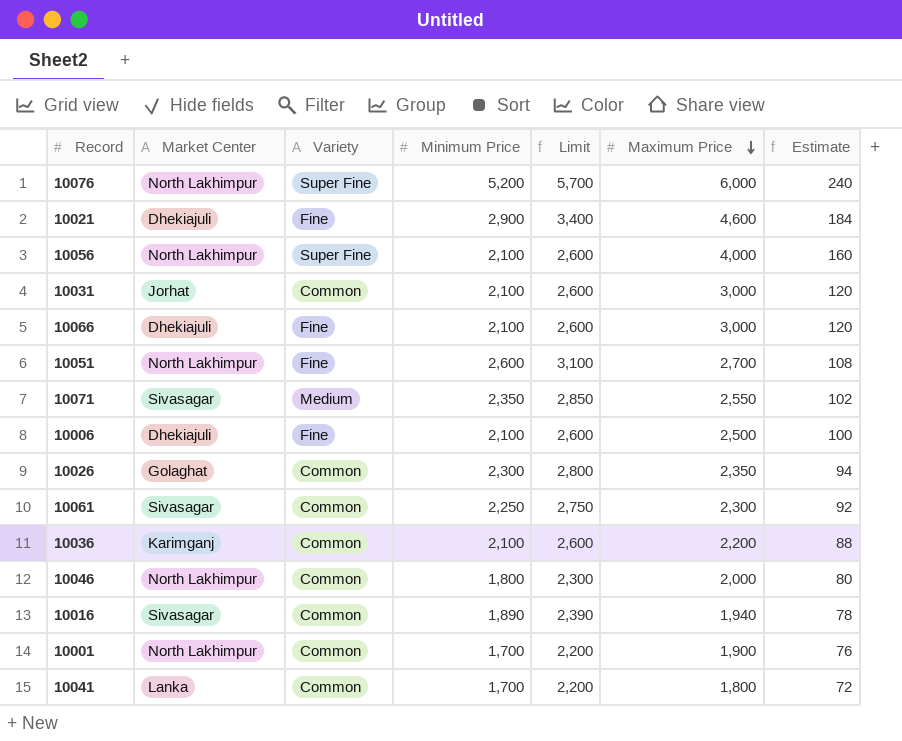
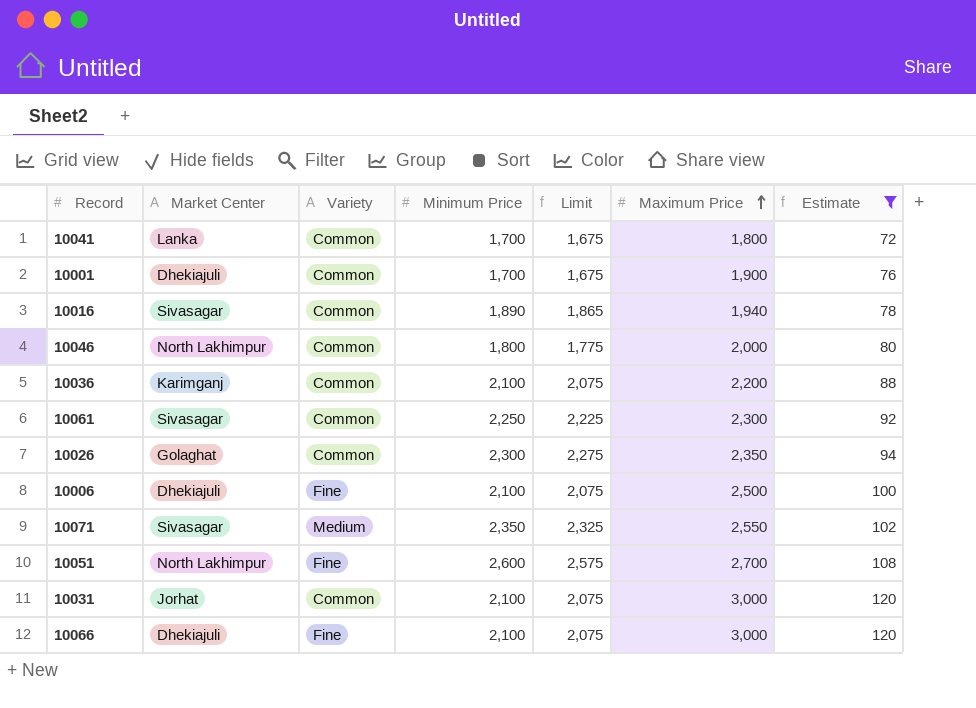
filter: none -> Estimate <= 120
row order: Maximum Price descending -> Maximum Price ascending
column Limit | formula: [Minimum Price] + 500 -> [Minimum Price] - 25
10001 | Market Center: North Lakhimpur -> Dhekiajuli

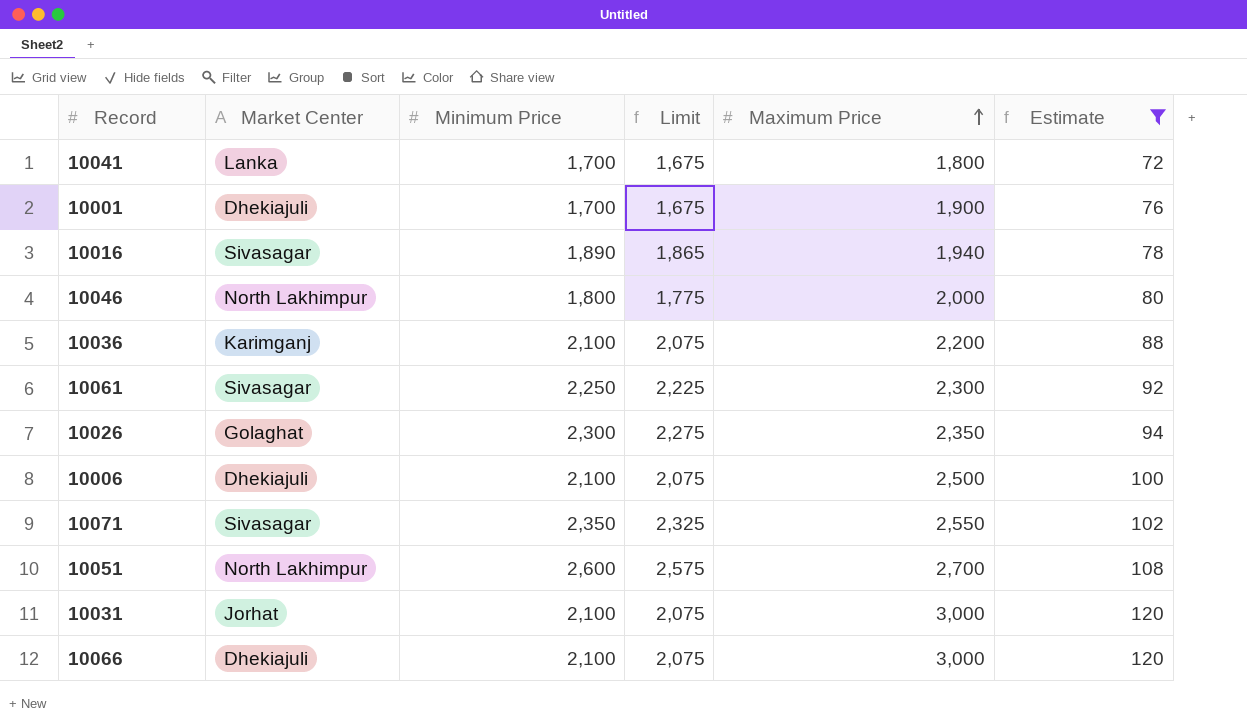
column Variety | position: 3 -> none

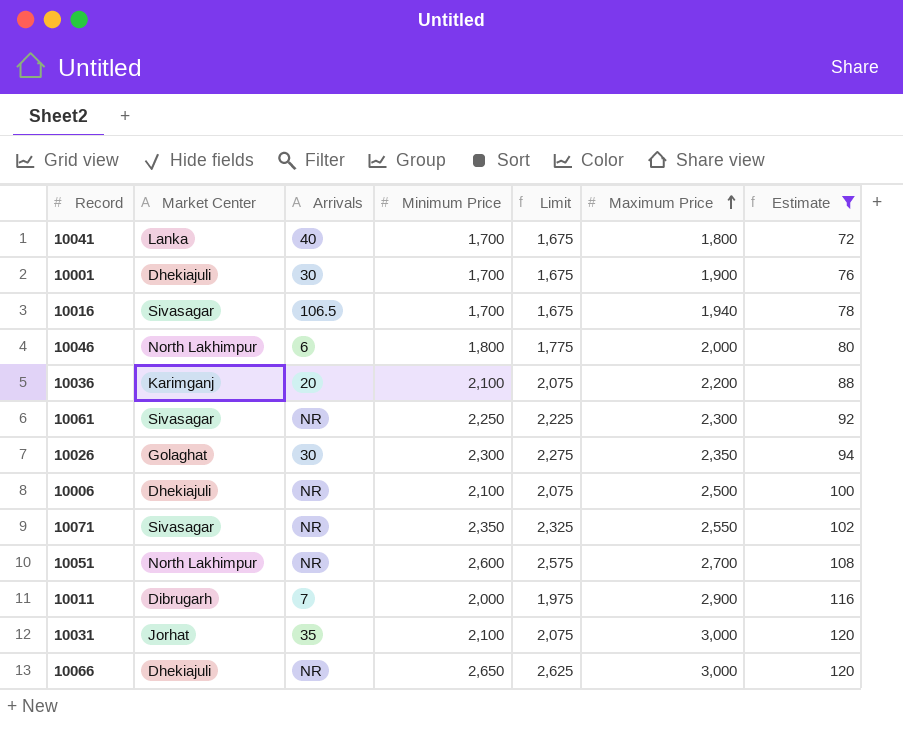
column Arrivals | position: none -> 3
10016 | Minimum Price: 1,890 -> 1,700
10016 | Limit: 1,865 -> 1,675
row 10011: none -> Dibrugarh | 7 | 2,000 | 1,975 | 2,900 | 116
10066 | Minimum Price: 2,100 -> 2,650
10066 | Limit: 2,075 -> 2,625

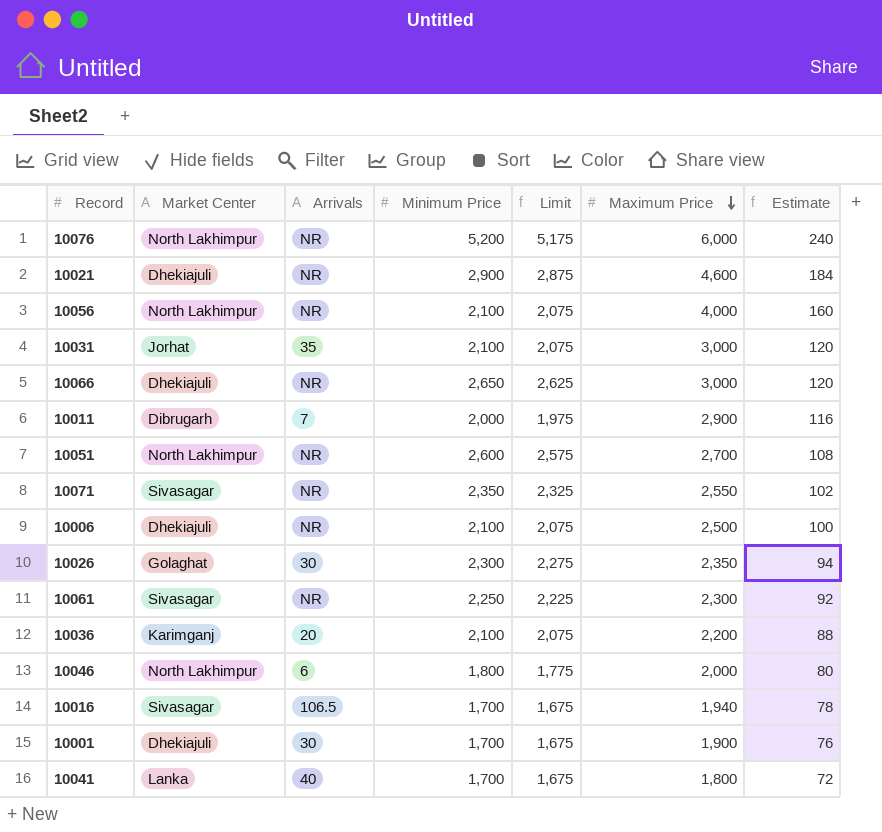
filter: Estimate <= 120 -> none
row order: Maximum Price ascending -> Maximum Price descending

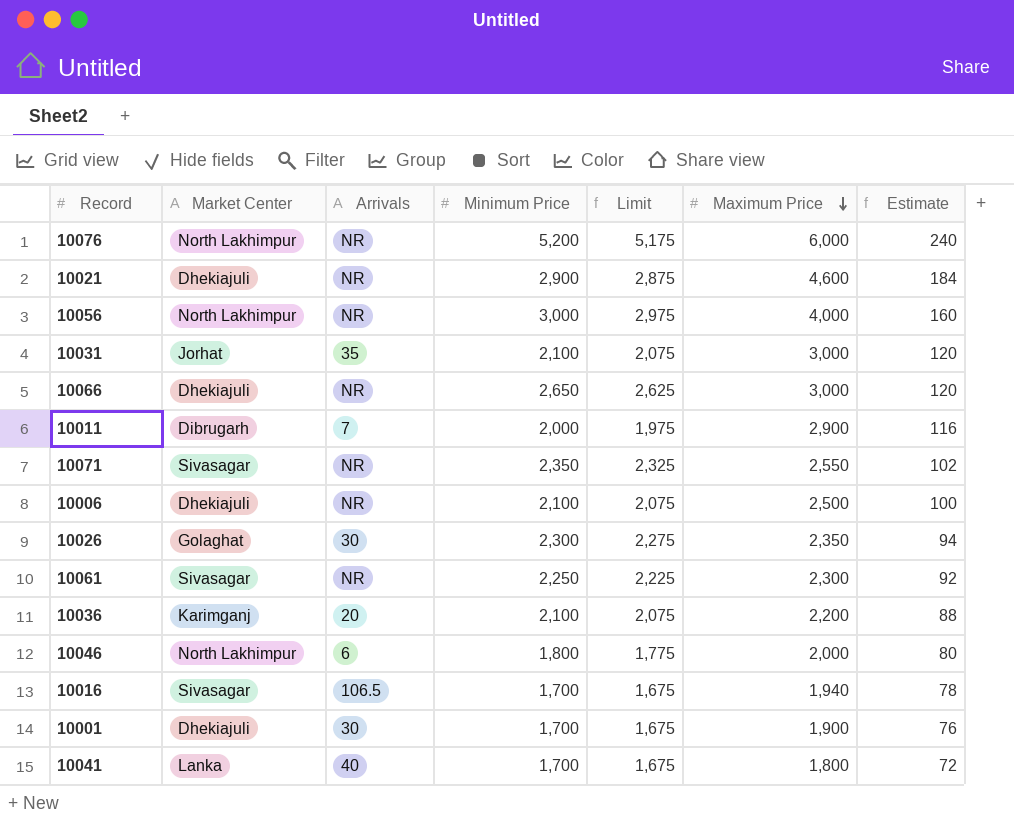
row 10051: North Lakhimpur | NR | 2,600 | 2,575 | 2,700 | 108 -> none
10056 | Minimum Price: 2,100 -> 3,000
10056 | Limit: 2,075 -> 2,975

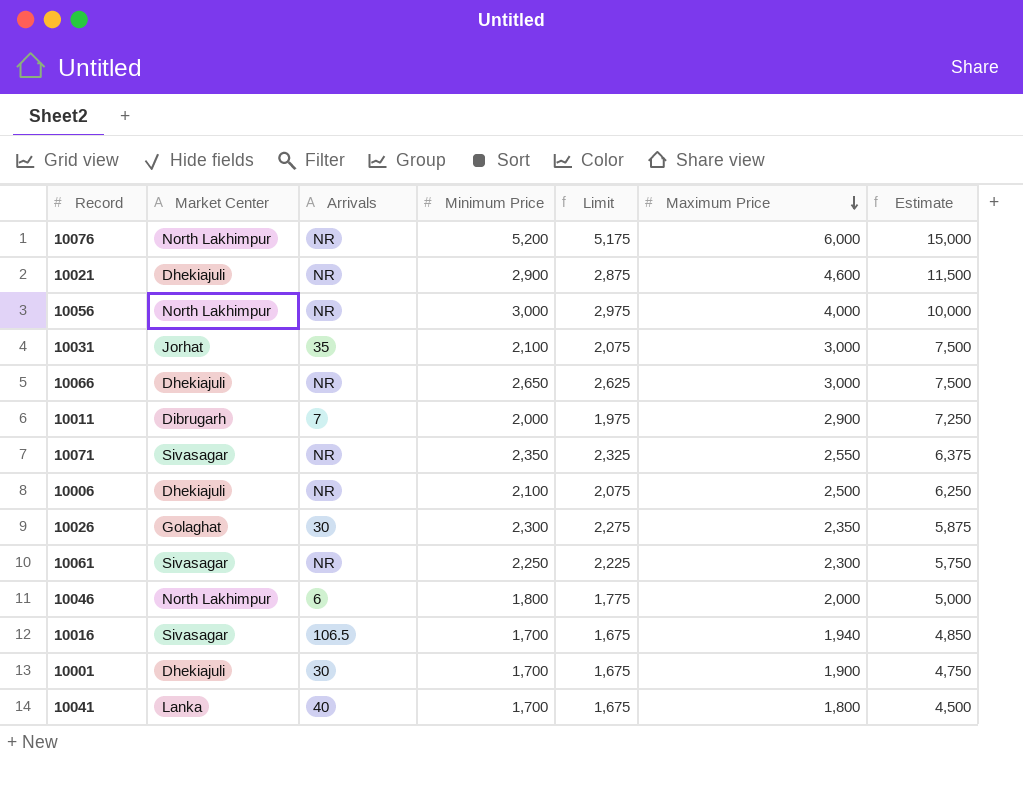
column Estimate | formula: [Maximum Price] * 0.04 -> [Maximum Price] * 2.5
row 10036: Karimganj | 20 | 2,100 | 2,075 | 2,200 | 88 -> none

